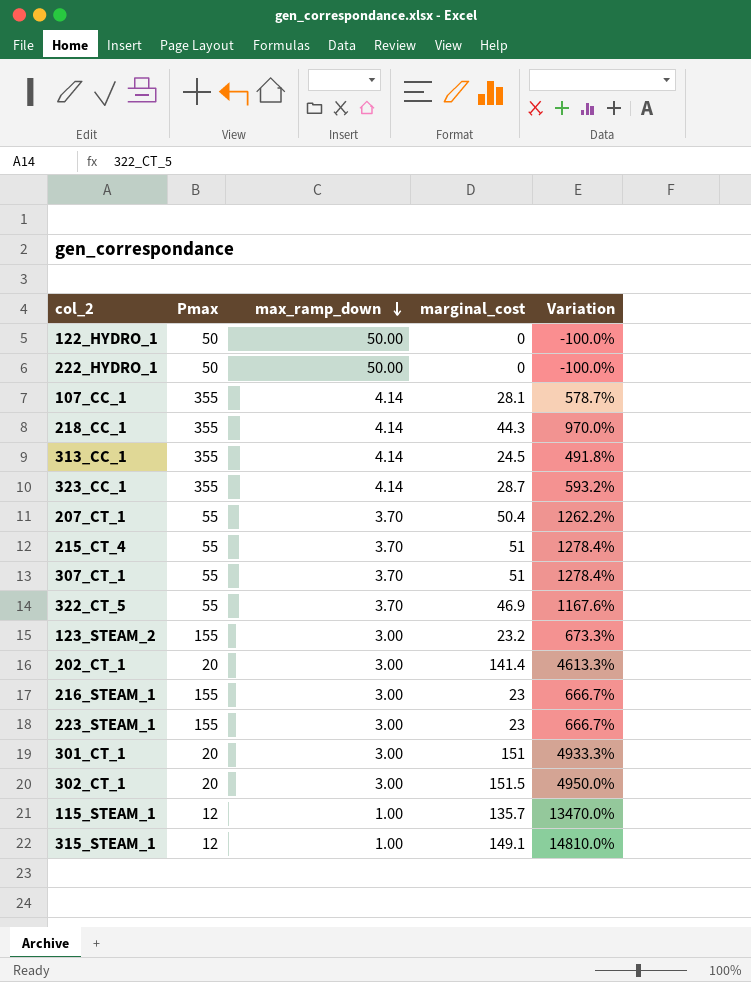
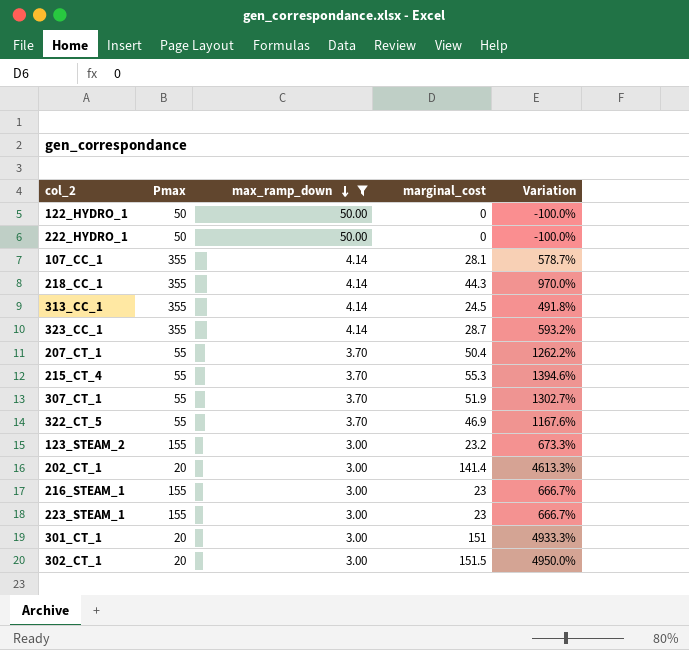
filter: none -> max_ramp_down != 1.00
215_CT_4 | marginal_cost: 51 -> 55.3
215_CT_4 | Variation: 1278.4% -> 1394.6%
307_CT_1 | marginal_cost: 51 -> 51.9
307_CT_1 | Variation: 1278.4% -> 1302.7%

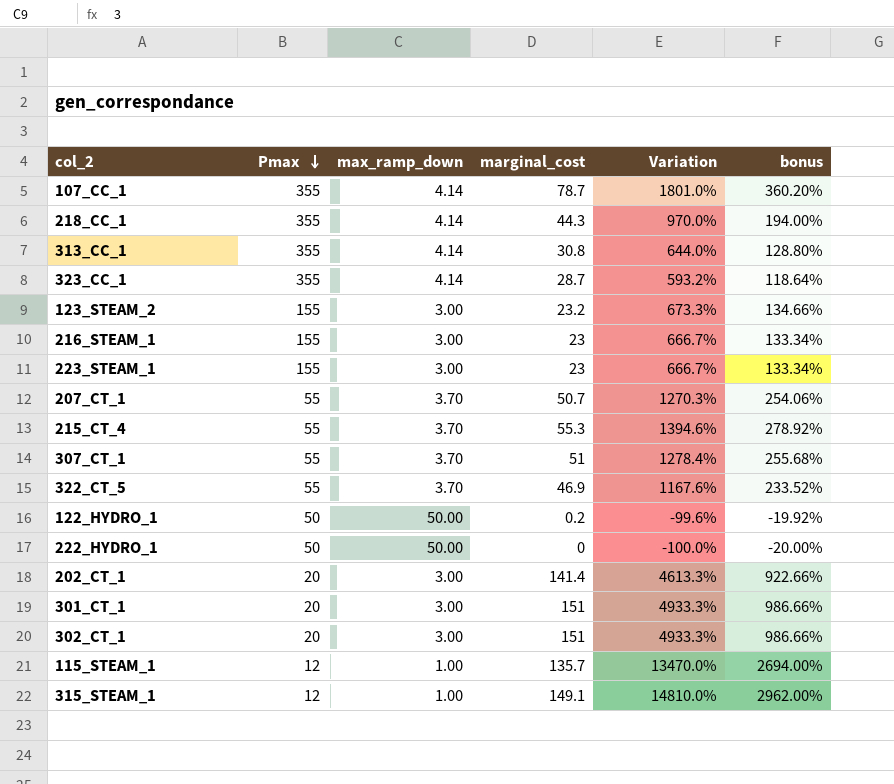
filter: max_ramp_down != 1.00 -> none
row order: max_ramp_down descending -> Pmax descending
column bonus | formula: none -> [Variation] * 0.2
107_CC_1 | marginal_cost: 28.1 -> 78.7
107_CC_1 | Variation: 578.7% -> 1801.0%
313_CC_1 | marginal_cost: 24.5 -> 30.8
313_CC_1 | Variation: 491.8% -> 644.0%
207_CT_1 | marginal_cost: 50.4 -> 50.7
207_CT_1 | Variation: 1262.2% -> 1270.3%
307_CT_1 | marginal_cost: 51.9 -> 51
307_CT_1 | Variation: 1302.7% -> 1278.4%
122_HYDRO_1 | marginal_cost: 0 -> 0.2
122_HYDRO_1 | Variation: -100.0% -> -99.6%
302_CT_1 | marginal_cost: 151.5 -> 151
302_CT_1 | Variation: 4950.0% -> 4933.3%

